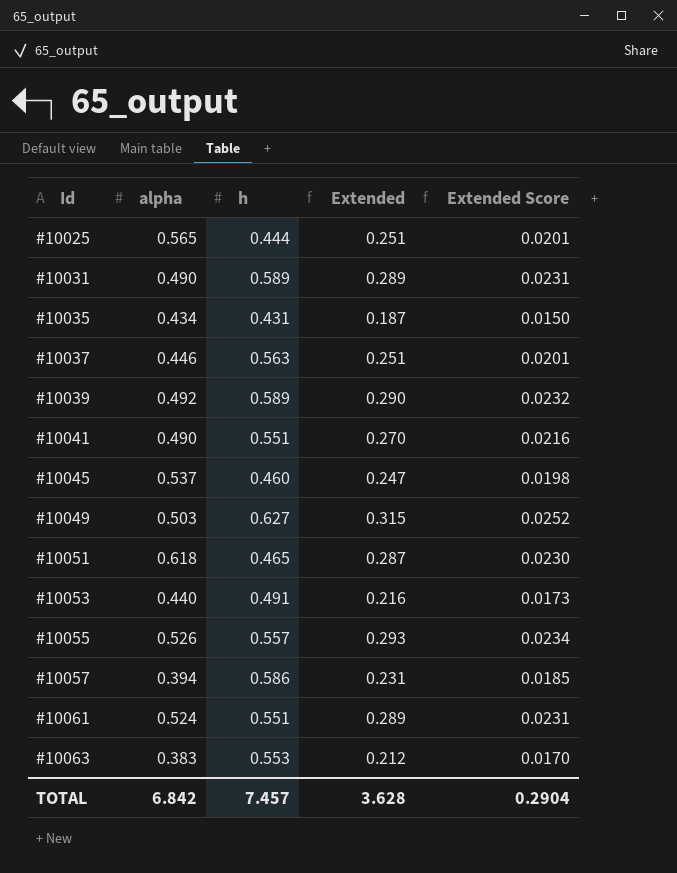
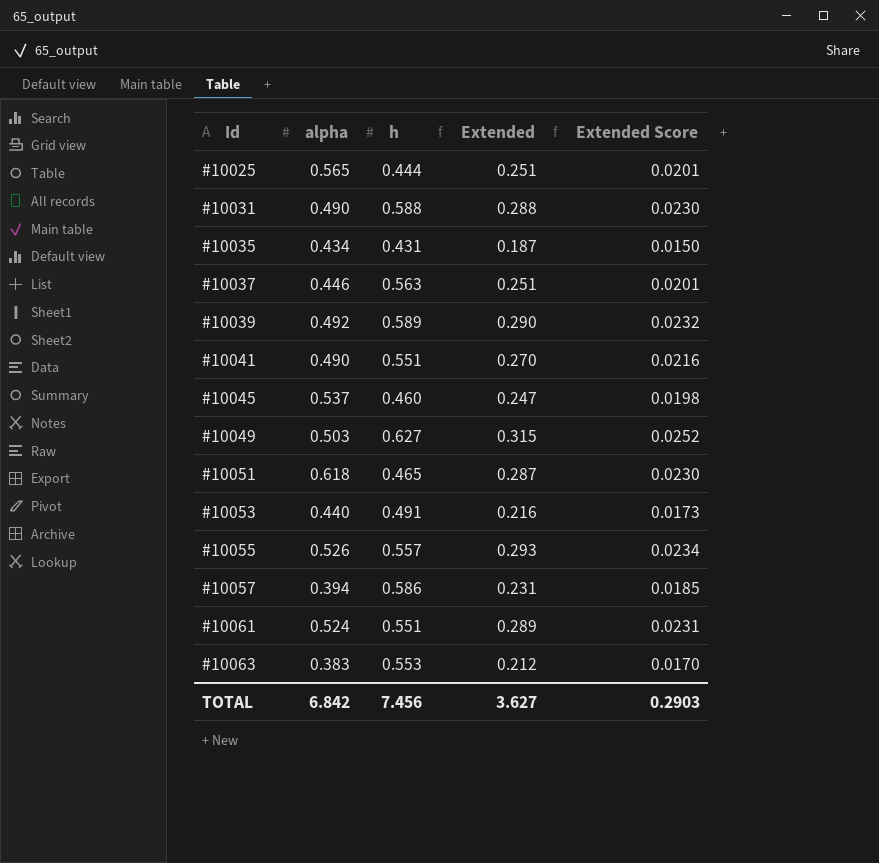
#10031 | h: 0.589 -> 0.588
#10031 | Extended: 0.289 -> 0.288
#10031 | Extended Score: 0.0231 -> 0.0230
TOTAL | h: 7.457 -> 7.456
TOTAL | Extended: 3.628 -> 3.627
TOTAL | Extended Score: 0.2904 -> 0.2903

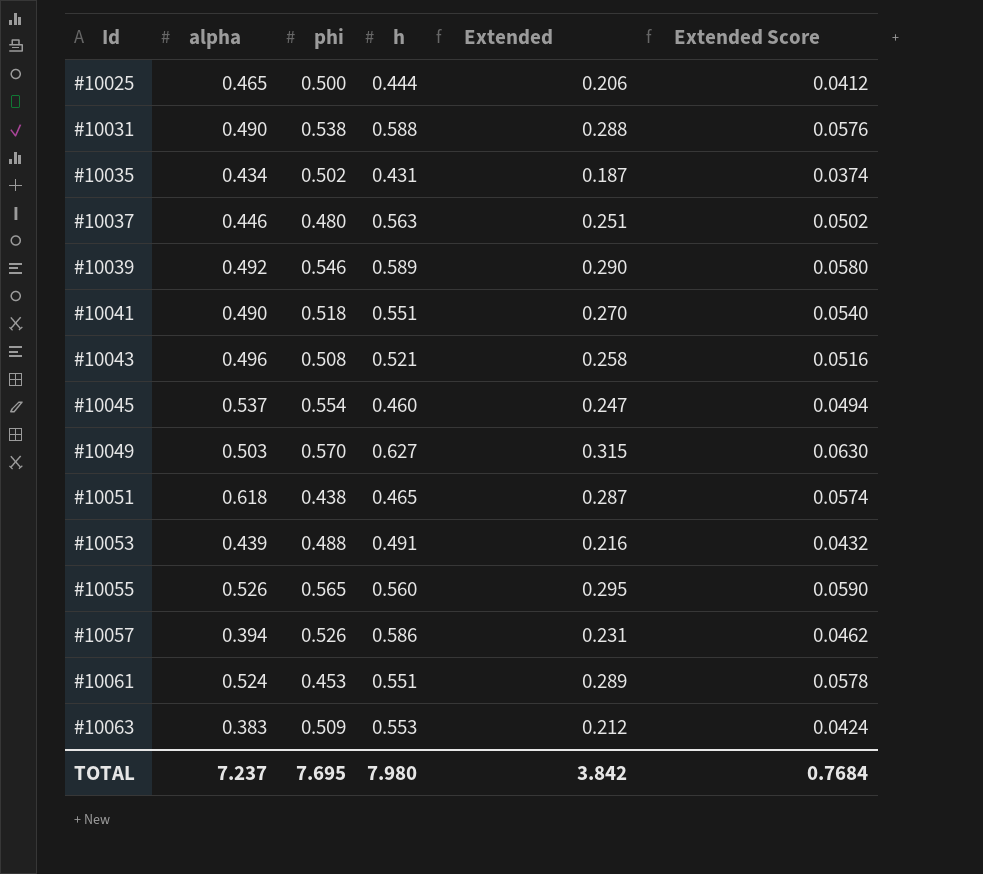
column phi | position: none -> 3
column Extended Score | formula: [Extended] * 0.08 -> [Extended] * 0.2
#10025 | alpha: 0.565 -> 0.465
#10025 | Extended: 0.251 -> 0.206
row #10043: none -> 0.496 | 0.508 | 0.521 | 0.258 | 0.0516
#10053 | alpha: 0.440 -> 0.439
#10055 | h: 0.557 -> 0.560
#10055 | Extended: 0.293 -> 0.295
TOTAL | alpha: 6.842 -> 7.237
TOTAL | h: 7.456 -> 7.980
TOTAL | Extended: 3.627 -> 3.842
TOTAL | Extended Score: 0.2903 -> 0.7684

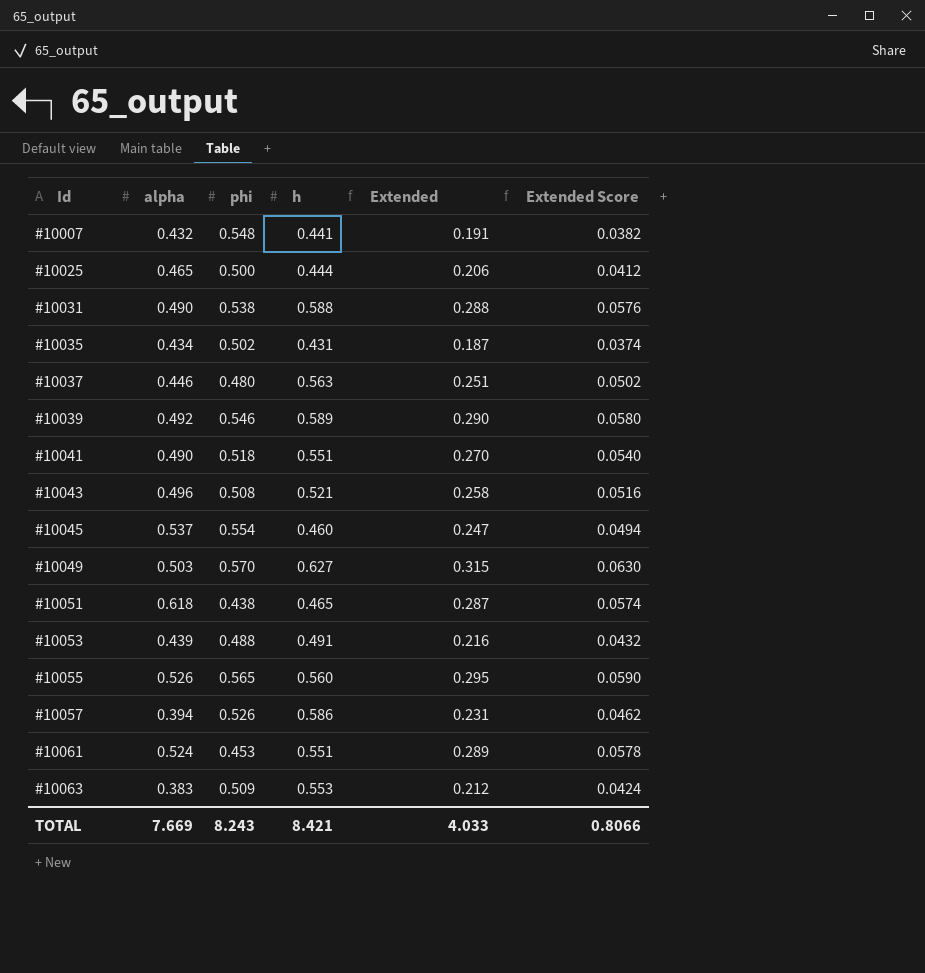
row #10007: none -> 0.432 | 0.548 | 0.441 | 0.191 | 0.0382
TOTAL | alpha: 7.237 -> 7.669
TOTAL | phi: 7.695 -> 8.243
TOTAL | h: 7.980 -> 8.421
TOTAL | Extended: 3.842 -> 4.033
TOTAL | Extended Score: 0.7684 -> 0.8066

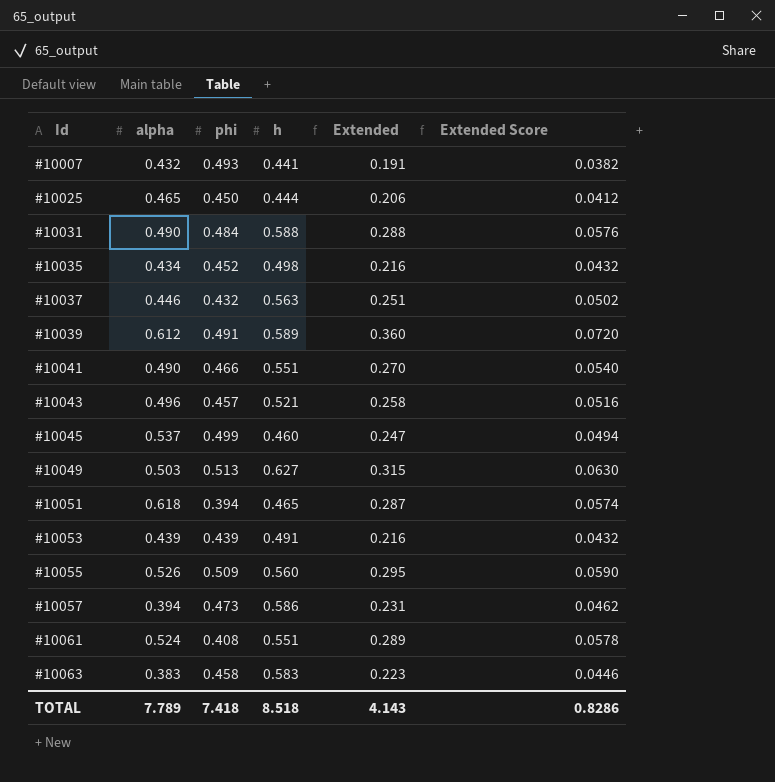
#10007 | phi: 0.548 -> 0.493
#10025 | phi: 0.500 -> 0.450
#10031 | phi: 0.538 -> 0.484
#10035 | phi: 0.502 -> 0.452
#10035 | h: 0.431 -> 0.498
#10035 | Extended: 0.187 -> 0.216
#10035 | Extended Score: 0.0374 -> 0.0432
#10037 | phi: 0.480 -> 0.432
#10039 | alpha: 0.492 -> 0.612
#10039 | phi: 0.546 -> 0.491
#10039 | Extended: 0.290 -> 0.360
#10039 | Extended Score: 0.0580 -> 0.0720
#10041 | phi: 0.518 -> 0.466
#10043 | phi: 0.508 -> 0.457
#10045 | phi: 0.554 -> 0.499
#10049 | phi: 0.570 -> 0.513
#10051 | phi: 0.438 -> 0.394
#10053 | phi: 0.488 -> 0.439
#10055 | phi: 0.565 -> 0.509
#10057 | phi: 0.526 -> 0.473
#10061 | phi: 0.453 -> 0.408
#10063 | phi: 0.509 -> 0.458
#10063 | h: 0.553 -> 0.583
#10063 | Extended: 0.212 -> 0.223
#10063 | Extended Score: 0.0424 -> 0.0446
TOTAL | alpha: 7.669 -> 7.789
TOTAL | phi: 8.243 -> 7.418
TOTAL | h: 8.421 -> 8.518
TOTAL | Extended: 4.033 -> 4.143
TOTAL | Extended Score: 0.8066 -> 0.8286

